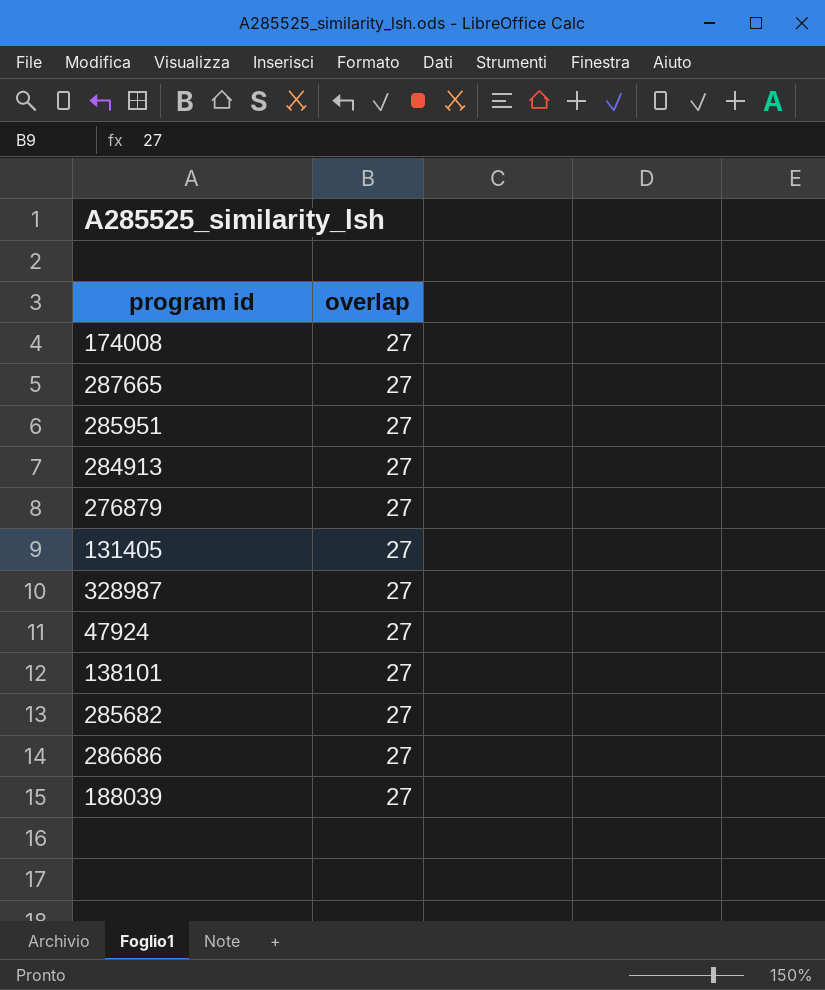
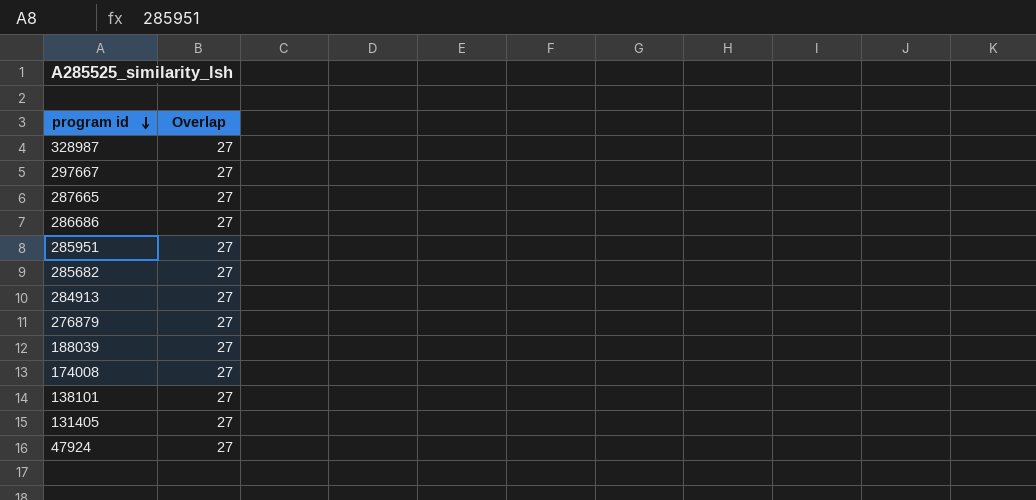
row order: none -> program id descending
column name: overlap -> Overlap
row 297667: none -> 27

